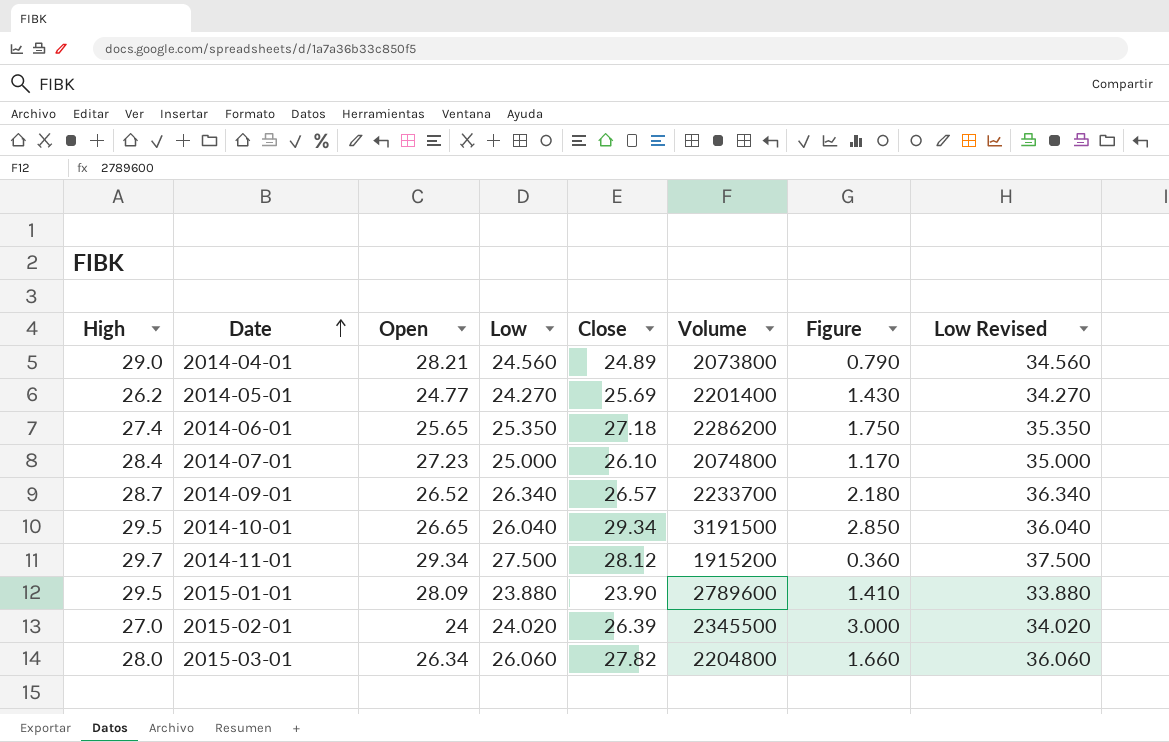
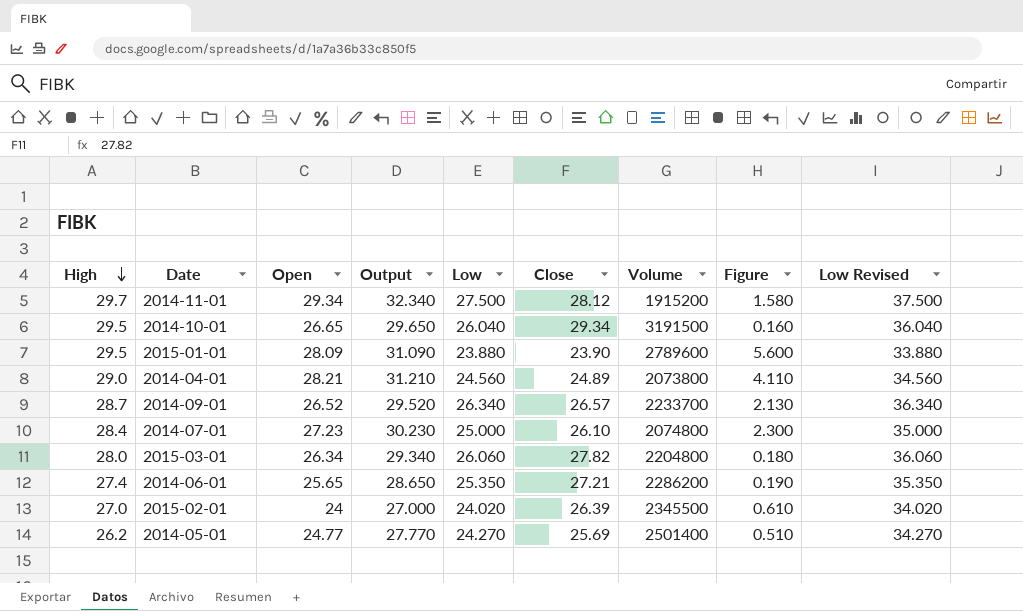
row order: Date ascending -> High descending
column Output | formula: none -> [Open] + 3
column Figure | formula: [High] - [Open] -> [High] - [Close]
2014-06-01 | Close: 27.18 -> 27.21
2014-05-01 | Volume: 2201400 -> 2501400

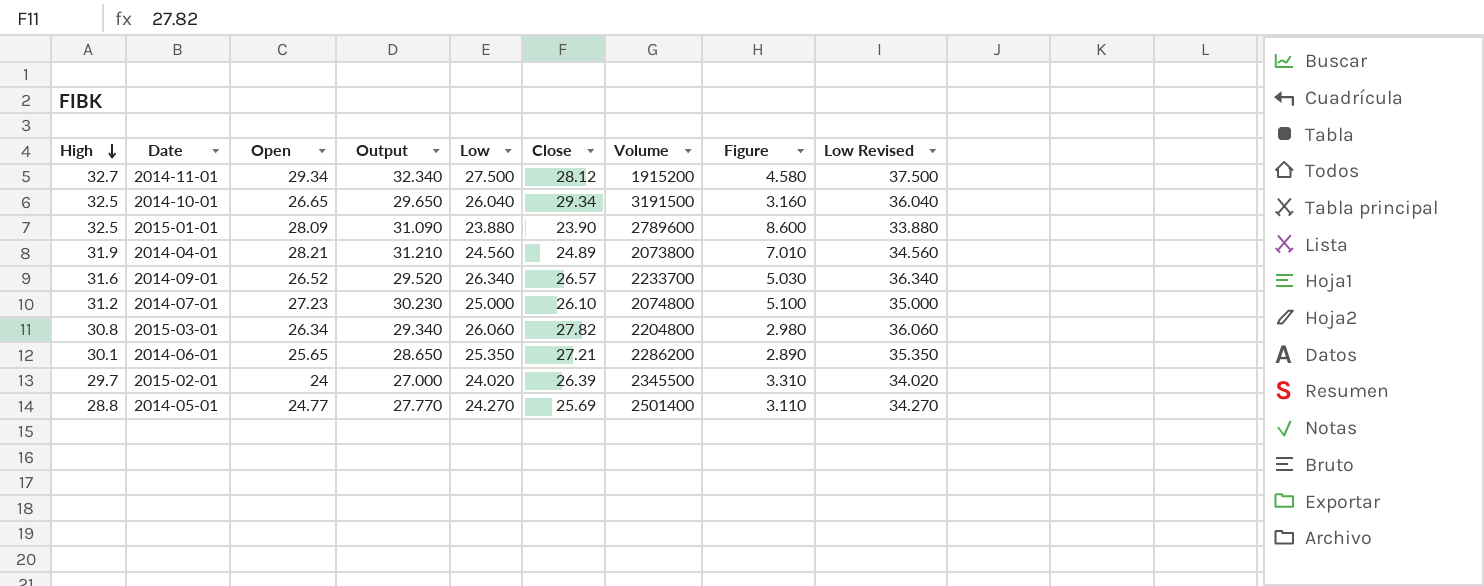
2014-11-01 | High: 29.7 -> 32.7
2014-11-01 | Figure: 1.580 -> 4.580
2014-10-01 | High: 29.5 -> 32.5
2014-10-01 | Figure: 0.160 -> 3.160
2015-01-01 | High: 29.5 -> 32.5
2015-01-01 | Figure: 5.600 -> 8.600
2014-04-01 | High: 29.0 -> 31.9
2014-04-01 | Figure: 4.110 -> 7.010
2014-09-01 | High: 28.7 -> 31.6
2014-09-01 | Figure: 2.130 -> 5.030
2014-07-01 | High: 28.4 -> 31.2
2014-07-01 | Figure: 2.300 -> 5.100
2015-03-01 | High: 28.0 -> 30.8
2015-03-01 | Figure: 0.180 -> 2.980
2014-06-01 | High: 27.4 -> 30.1
2014-06-01 | Figure: 0.190 -> 2.890
2015-02-01 | High: 27.0 -> 29.7
2015-02-01 | Figure: 0.610 -> 3.310
2014-05-01 | High: 26.2 -> 28.8
2014-05-01 | Figure: 0.510 -> 3.110

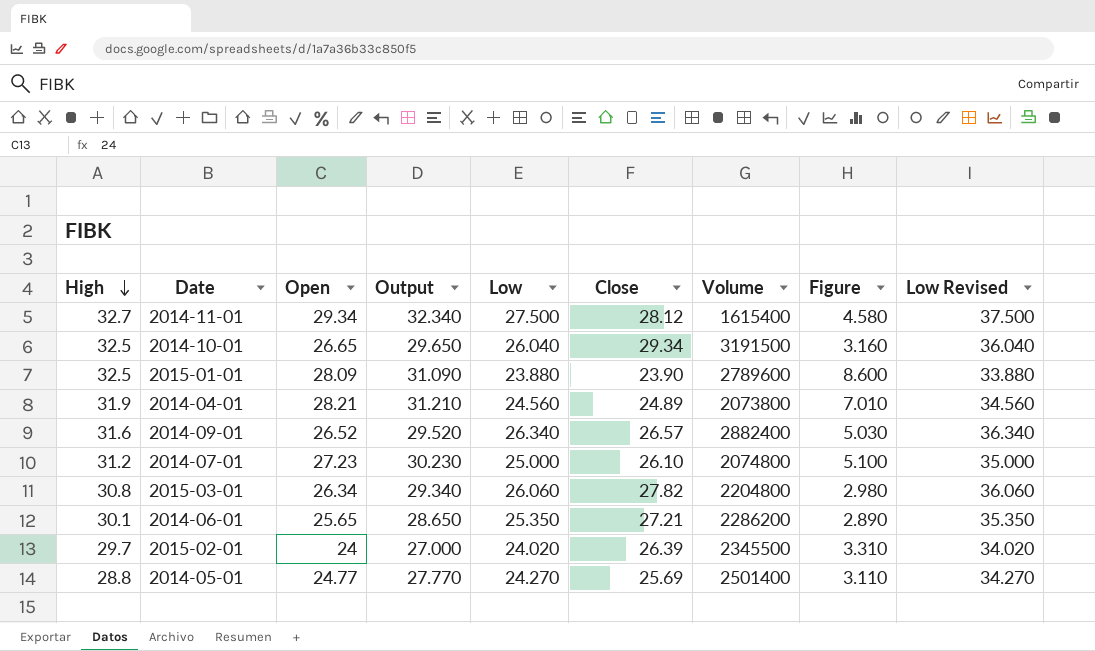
2014-11-01 | Volume: 1915200 -> 1615400
2014-09-01 | Volume: 2233700 -> 2882400

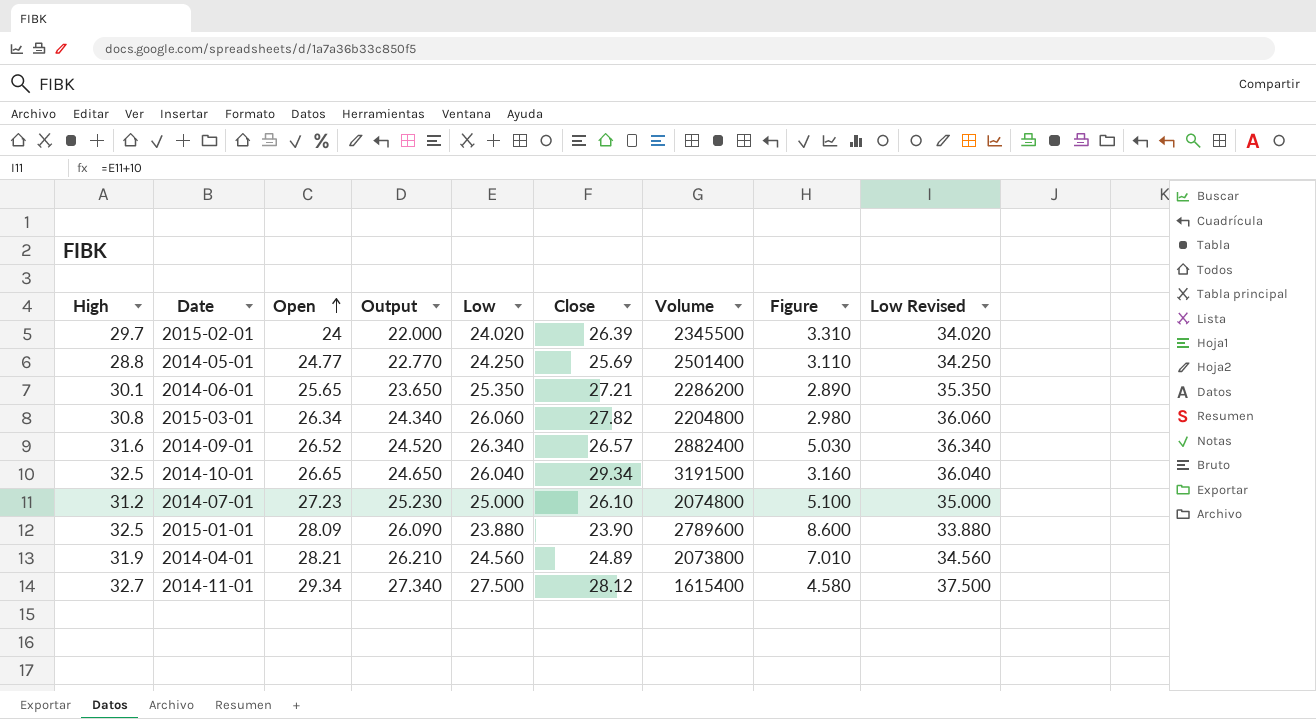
row order: High descending -> Open ascending
column Output | formula: [Open] + 3 -> [Open] - 2
2014-05-01 | Low: 24.270 -> 24.250
2014-05-01 | Low Revised: 34.270 -> 34.250

